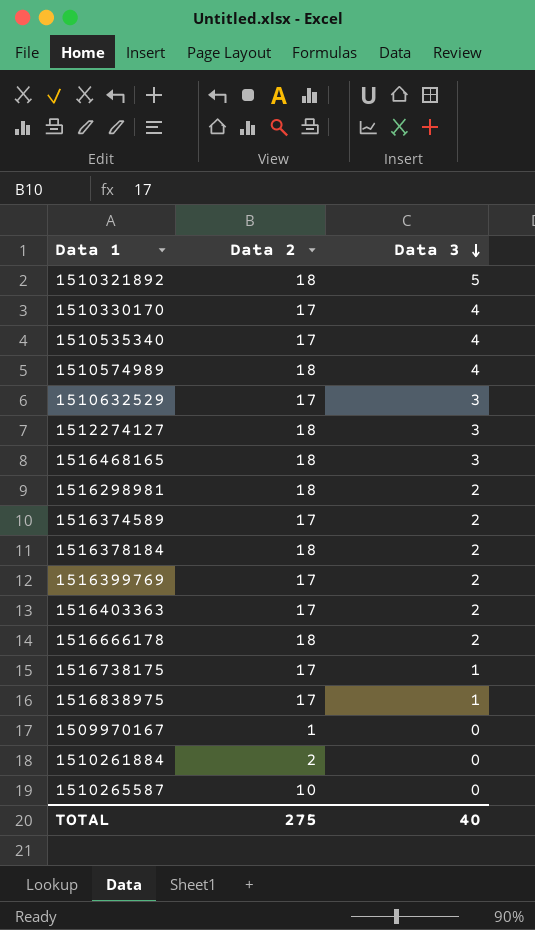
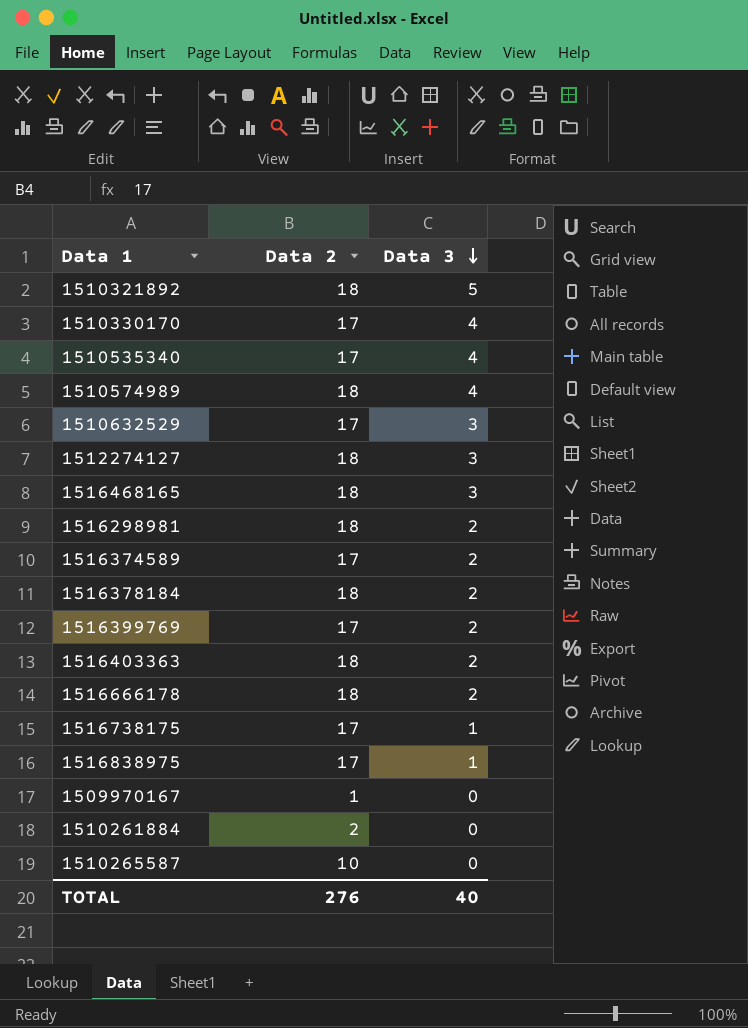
1516403363 | Data 2: 17 -> 18
TOTAL | Data 2: 275 -> 276

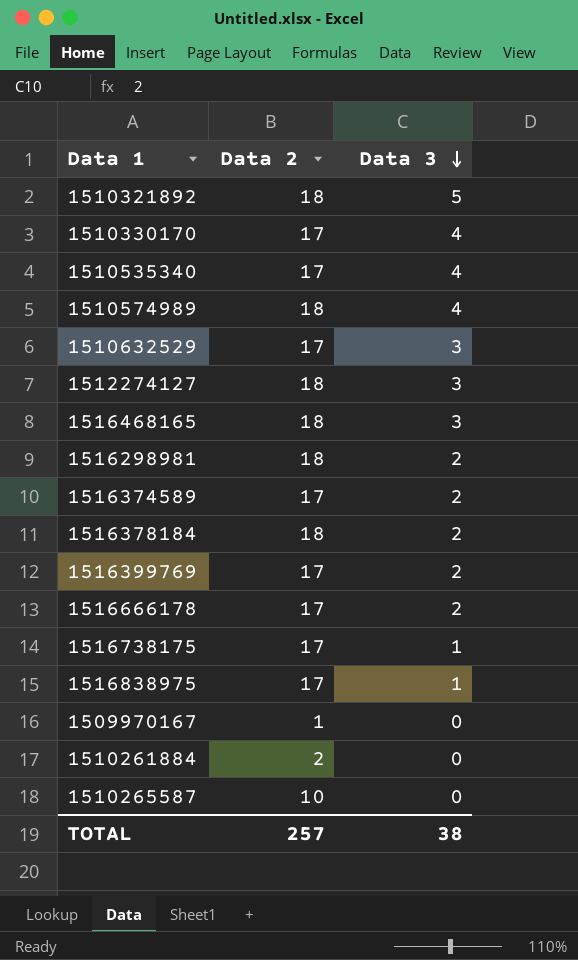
row 1516403363: 18 | 2 -> none
1516666178 | Data 2: 18 -> 17
TOTAL | Data 2: 276 -> 257
TOTAL | Data 3: 40 -> 38

